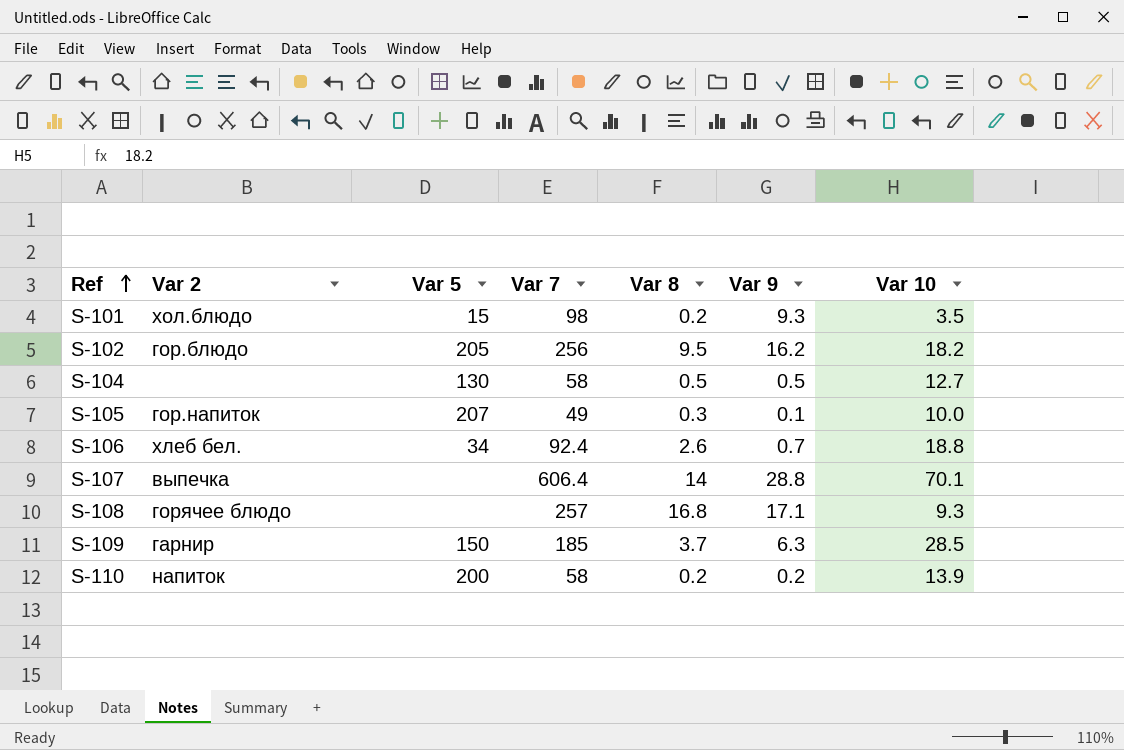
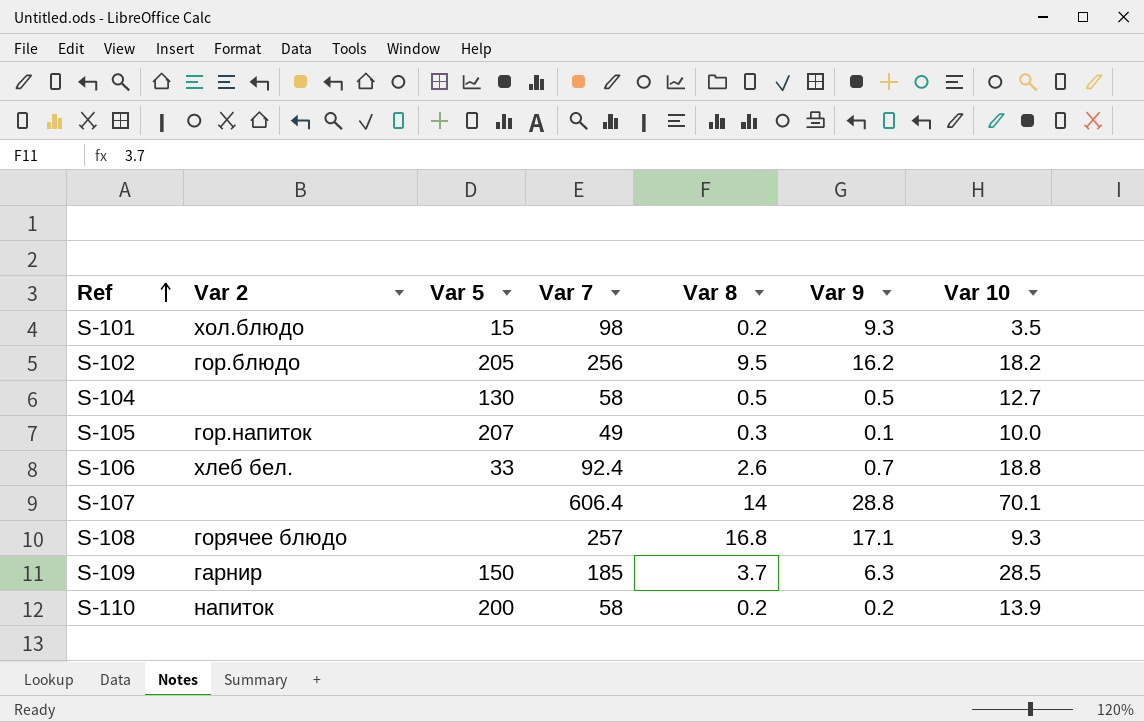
S-106 | Var 5: 34 -> 33
S-107 | Var 2: выпечка -> none

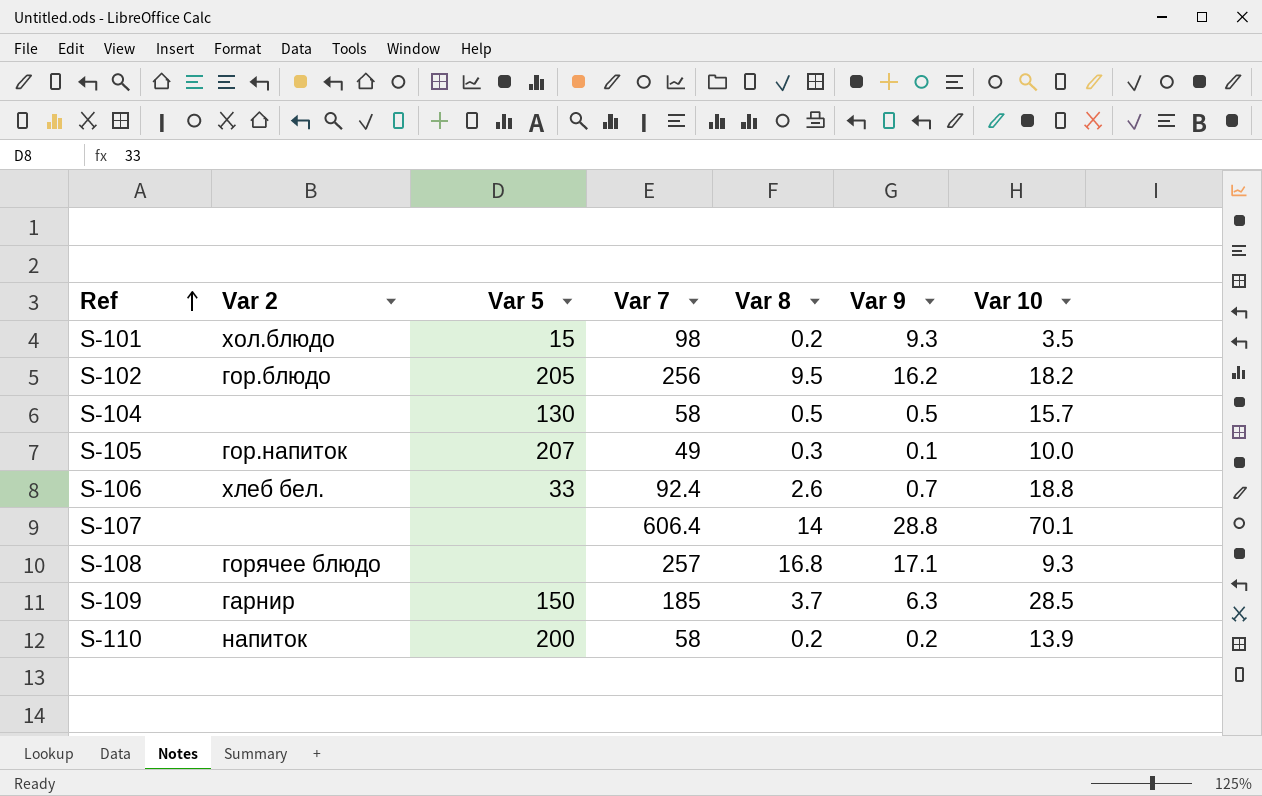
S-104 | Var 10: 12.7 -> 15.7

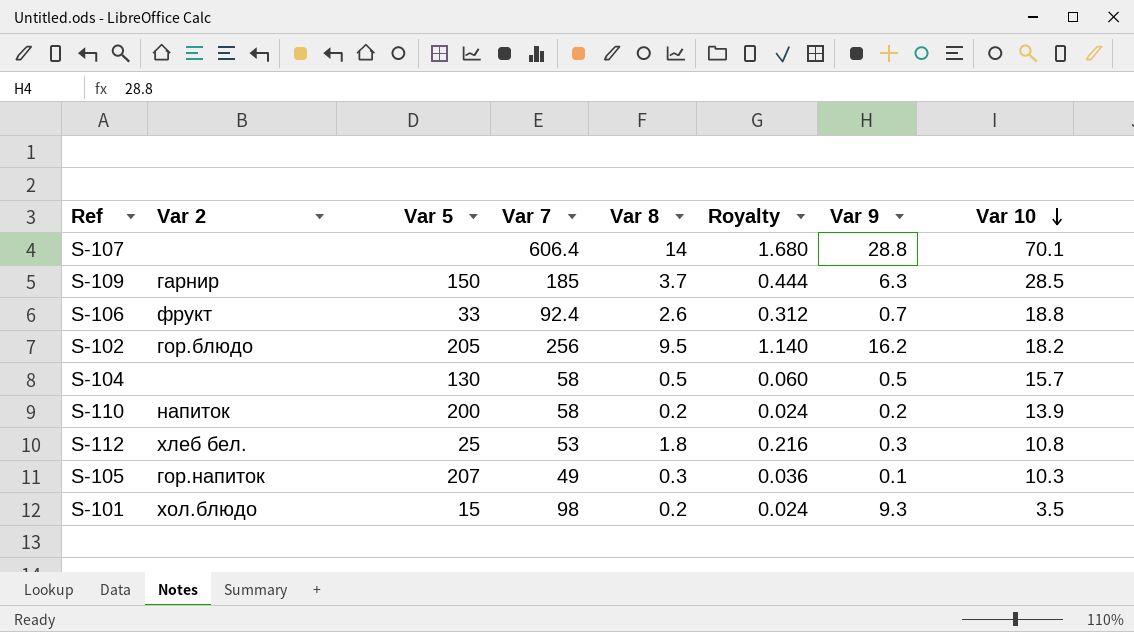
row order: Ref ascending -> Var 10 descending
column Royalty | formula: none -> [Var 8] * 0.12
row S-108: горячее блюдо | none | 257 | 16.8 | 17.1 | 9.3 -> none
S-106 | Var 2: хлеб бел. -> фрукт
row S-112: none -> хлеб бел. | 25 | 53 | 1.8 | 0.216 | 0.3 | 10.8
S-105 | Var 10: 10.0 -> 10.3

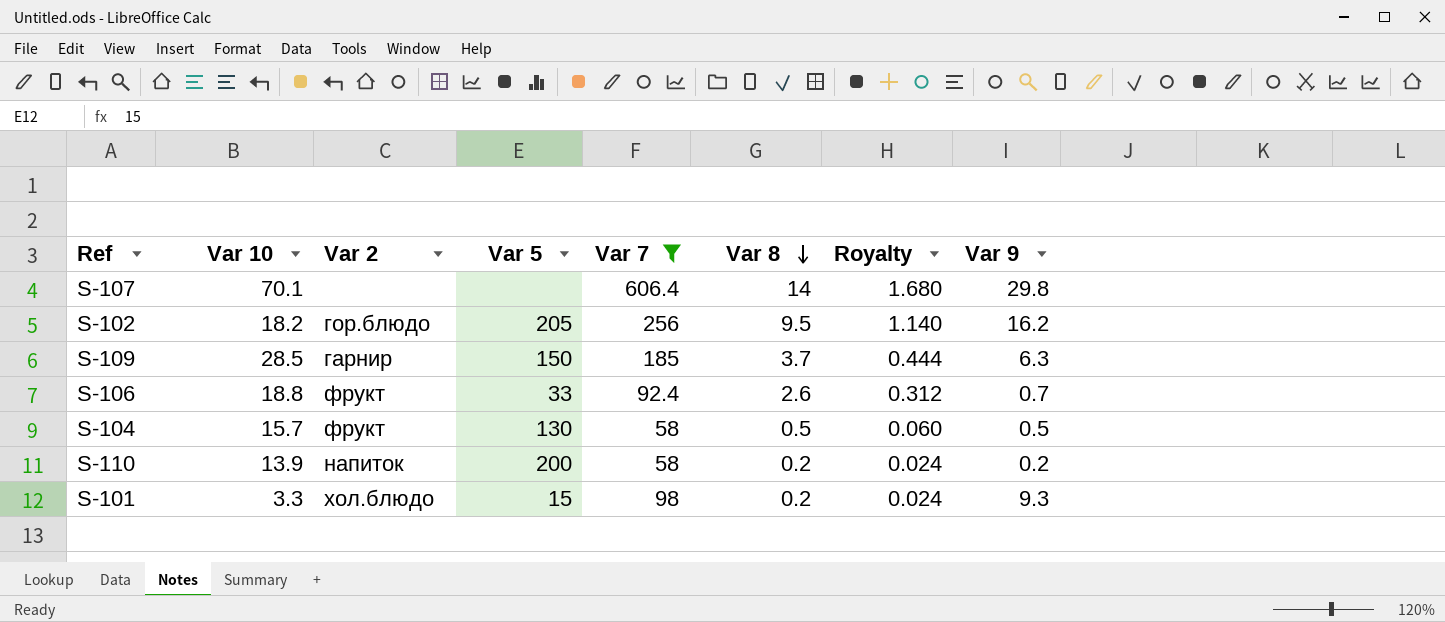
filter: none -> Var 7 >= 58
row order: Var 10 descending -> Var 8 descending
column Var 10 | position: 8 -> 2
S-107 | Var 9: 28.8 -> 29.8
S-104 | Var 2: none -> фрукт
S-101 | Var 10: 3.5 -> 3.3

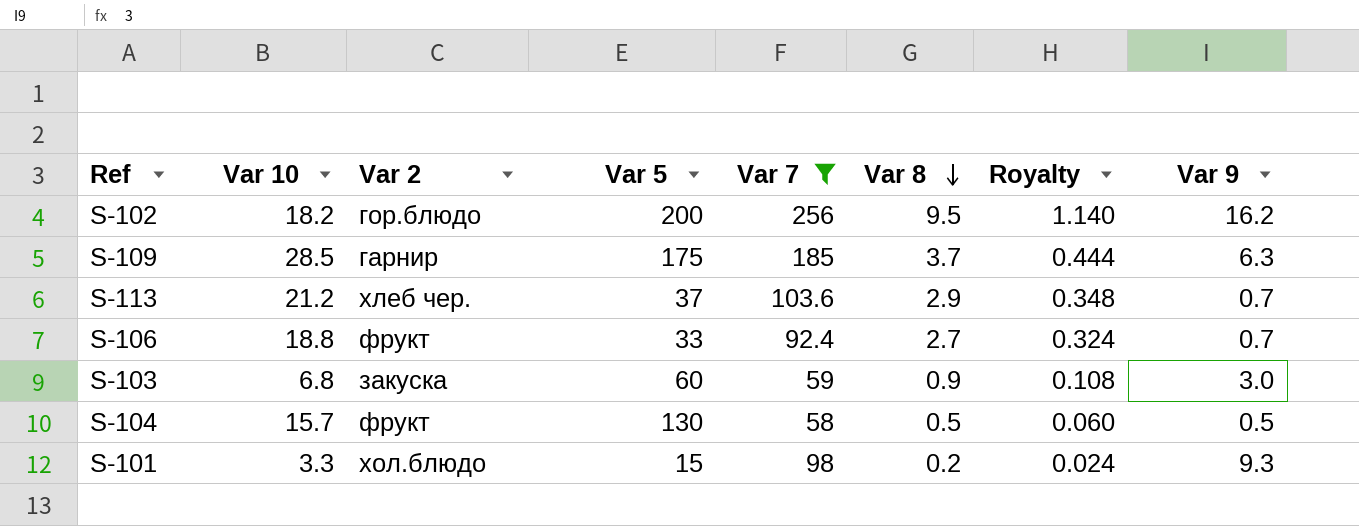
row S-107: 70.1 | none | none | 606.4 | 14 | 1.680 | 29.8 -> none
row S-110: 13.9 | напиток | 200 | 58 | 0.2 | 0.024 | 0.2 -> none
S-102 | Var 5: 205 -> 200
S-109 | Var 5: 150 -> 175
row S-113: none -> 21.2 | хлеб чер. | 37 | 103.6 | 2.9 | 0.348 | 0.7
S-106 | Var 8: 2.6 -> 2.7
S-106 | Royalty: 0.312 -> 0.324
row S-103: none -> 6.8 | закуска | 60 | 59 | 0.9 | 0.108 | 3.0

